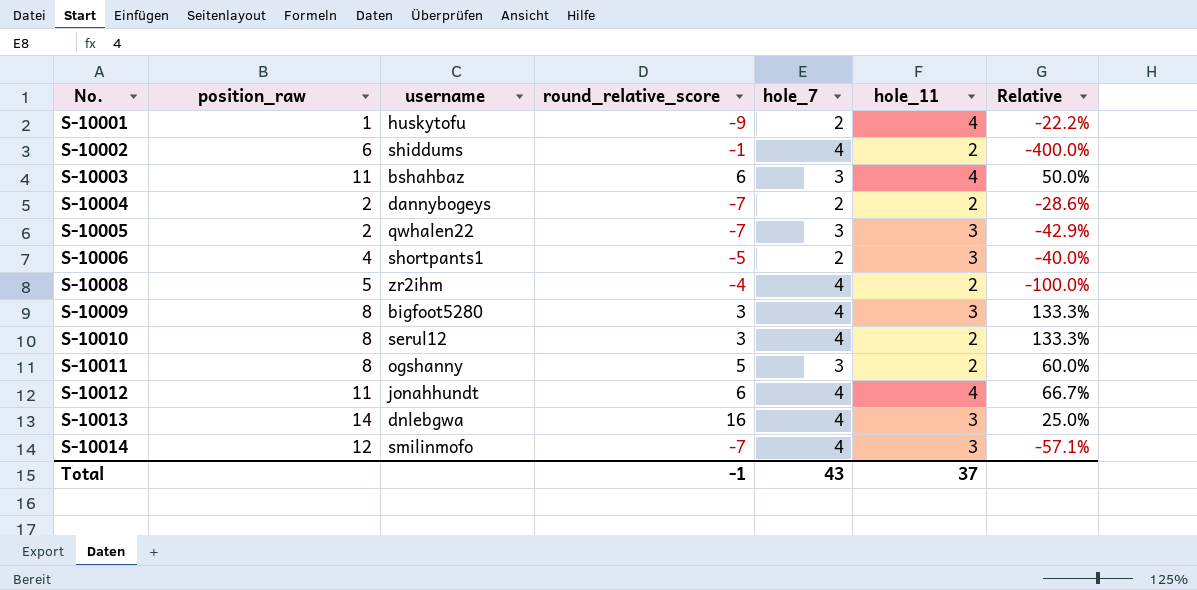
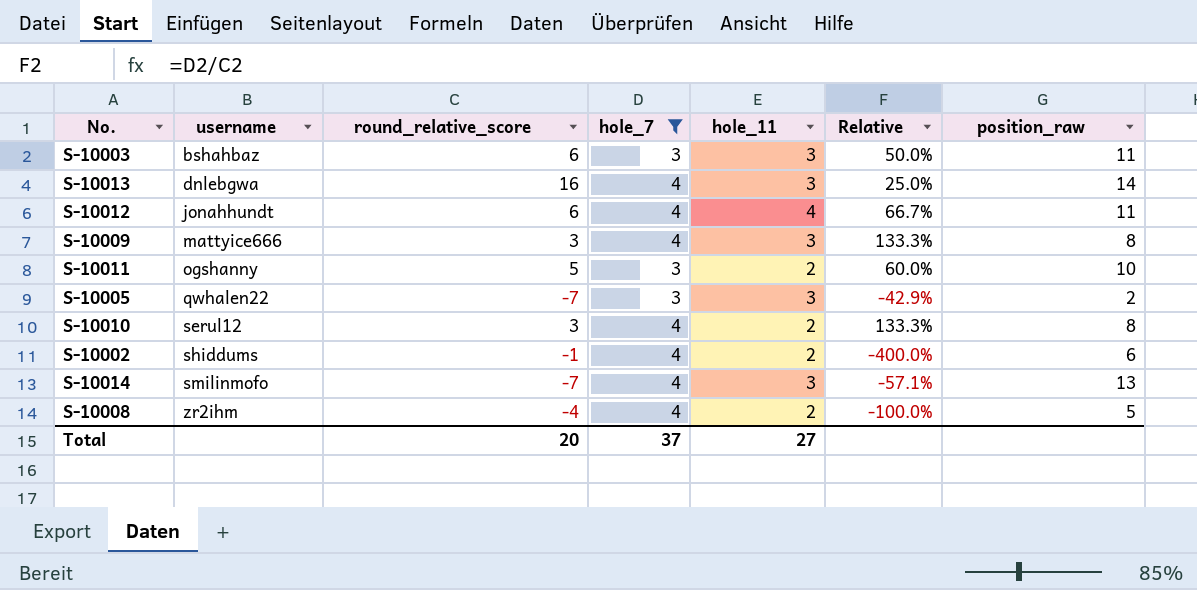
filter: none -> hole_7 != 2
row order: No. ascending -> username ascending
column position_raw | position: 2 -> 7
S-10003 | hole_11: 4 -> 3
S-10009 | username: bigfoot5280 -> mattyice666
S-10011 | position_raw: 8 -> 10
S-10014 | position_raw: 12 -> 13
Total | round_relative_score: -1 -> 20
Total | hole_7: 43 -> 37
Total | hole_11: 37 -> 27

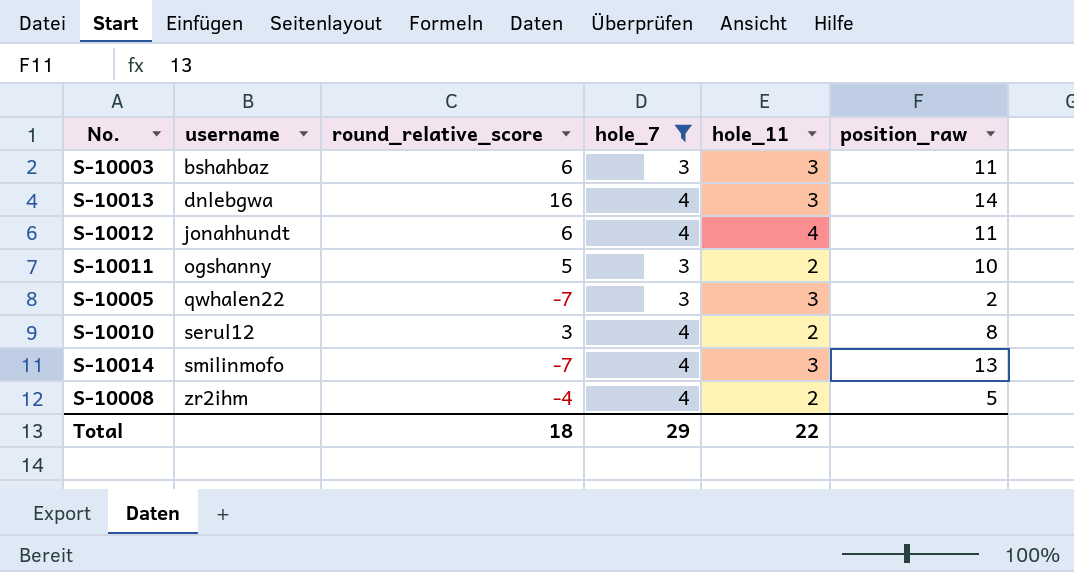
column Relative | formula: [hole_7] / [round_relative_score] -> none
row S-10009: mattyice666 | 3 | 4 | 3 | 133.3% | 8 -> none
row S-10002: shiddums | -1 | 4 | 2 | -400.0% | 6 -> none
Total | round_relative_score: 20 -> 18
Total | hole_7: 37 -> 29
Total | hole_11: 27 -> 22

